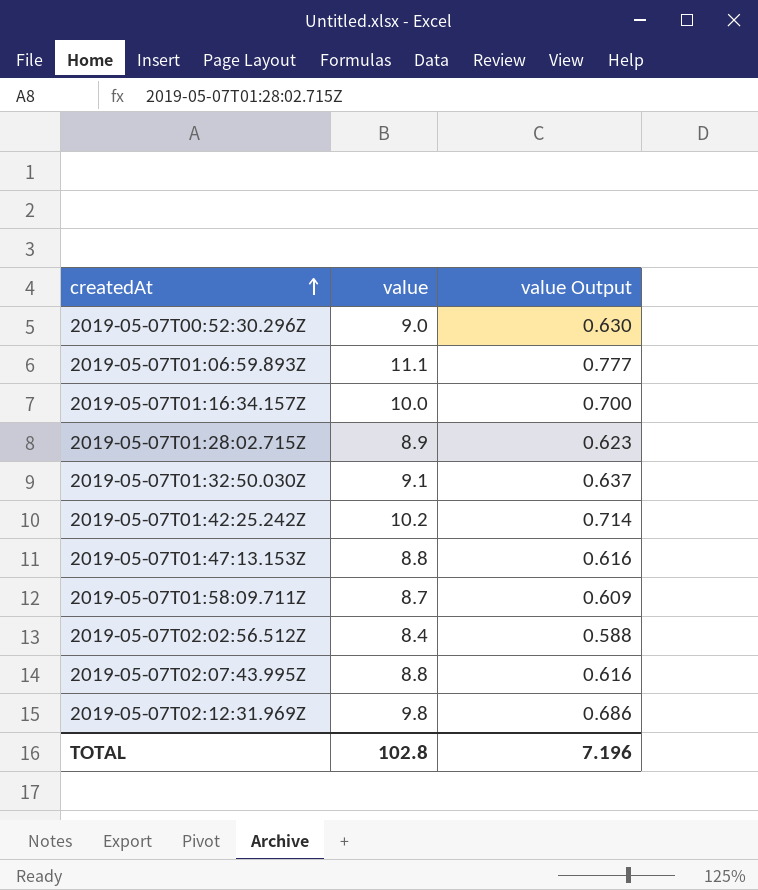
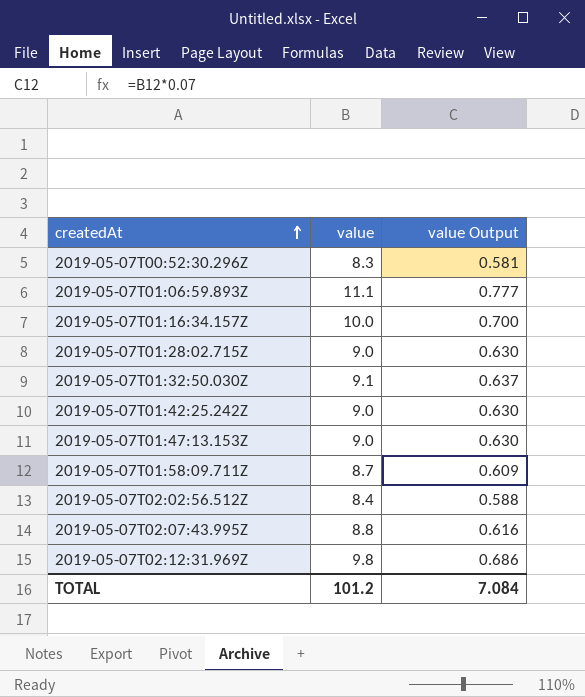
2019-05-07T00:52:30.296Z | value: 9.0 -> 8.3
2019-05-07T00:52:30.296Z | value Output: 0.630 -> 0.581
2019-05-07T01:28:02.715Z | value: 8.9 -> 9.0
2019-05-07T01:28:02.715Z | value Output: 0.623 -> 0.630
2019-05-07T01:42:25.242Z | value: 10.2 -> 9.0
2019-05-07T01:42:25.242Z | value Output: 0.714 -> 0.630
2019-05-07T01:47:13.153Z | value: 8.8 -> 9.0
2019-05-07T01:47:13.153Z | value Output: 0.616 -> 0.630
TOTAL | value: 102.8 -> 101.2
TOTAL | value Output: 7.196 -> 7.084

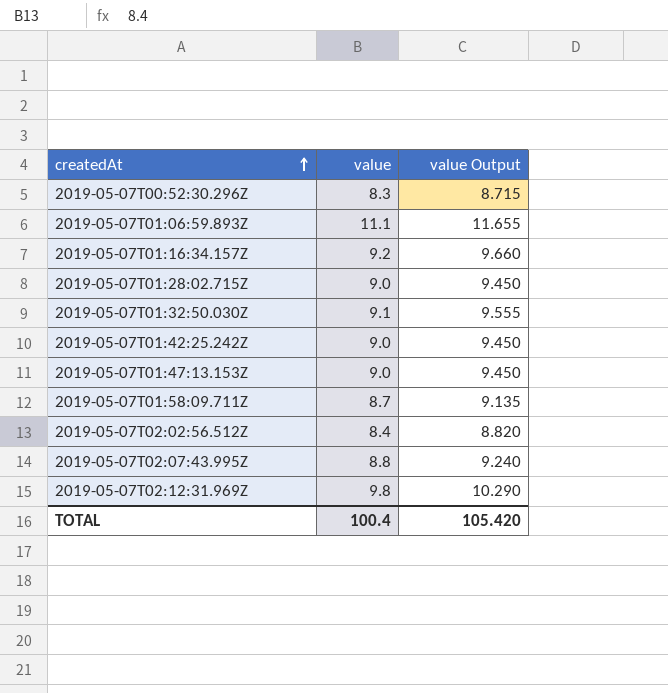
column value Output | formula: [value] * 0.07 -> [value] * 1.05
2019-05-07T01:16:34.157Z | value: 10.0 -> 9.2
TOTAL | value: 101.2 -> 100.4
TOTAL | value Output: 7.084 -> 105.420

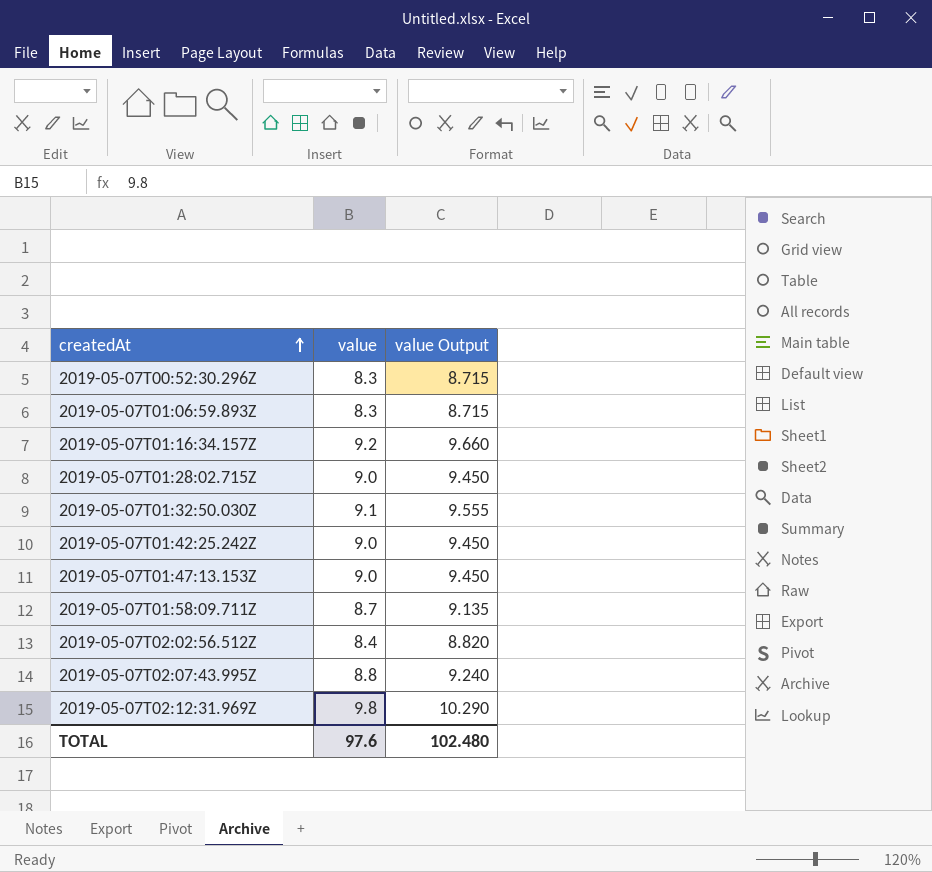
2019-05-07T01:06:59.893Z | value: 11.1 -> 8.3
2019-05-07T01:06:59.893Z | value Output: 11.655 -> 8.715
TOTAL | value: 100.4 -> 97.6
TOTAL | value Output: 105.420 -> 102.480

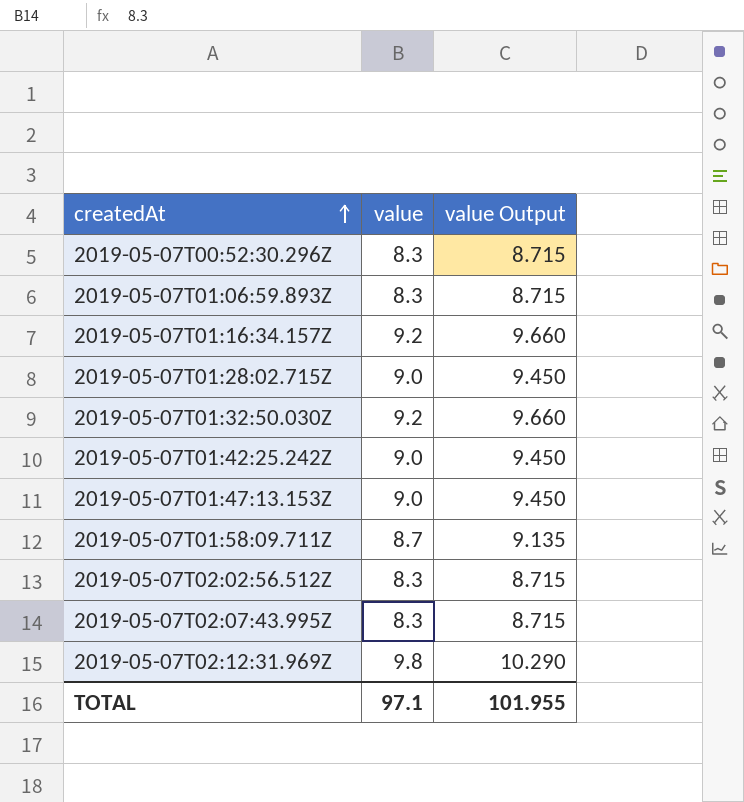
2019-05-07T01:32:50.030Z | value: 9.1 -> 9.2
2019-05-07T01:32:50.030Z | value Output: 9.555 -> 9.660
2019-05-07T02:02:56.512Z | value: 8.4 -> 8.3
2019-05-07T02:02:56.512Z | value Output: 8.820 -> 8.715
2019-05-07T02:07:43.995Z | value: 8.8 -> 8.3
2019-05-07T02:07:43.995Z | value Output: 9.240 -> 8.715
TOTAL | value: 97.6 -> 97.1
TOTAL | value Output: 102.480 -> 101.955

